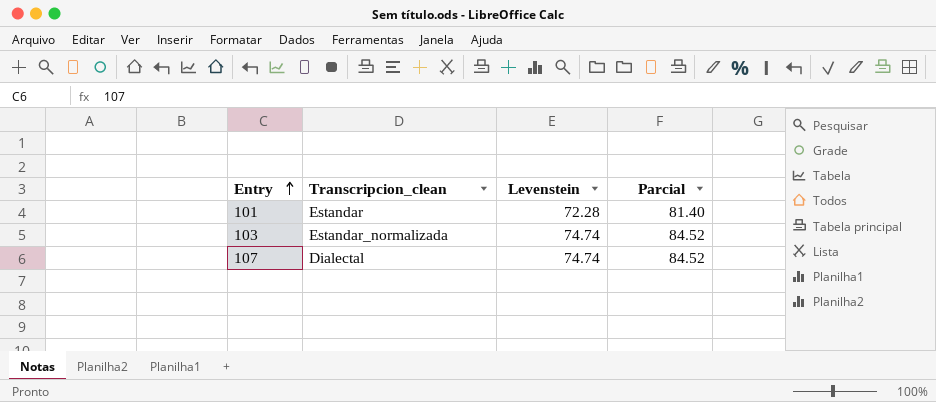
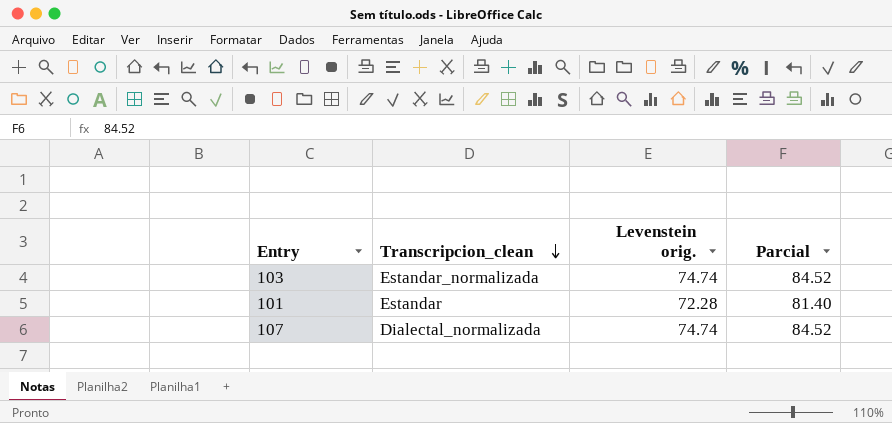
row order: Entry ascending -> Transcripcion_clean descending
column name: Levenstein -> Levenstein orig.
107 | Transcripcion_clean: Dialectal -> Dialectal_normalizada

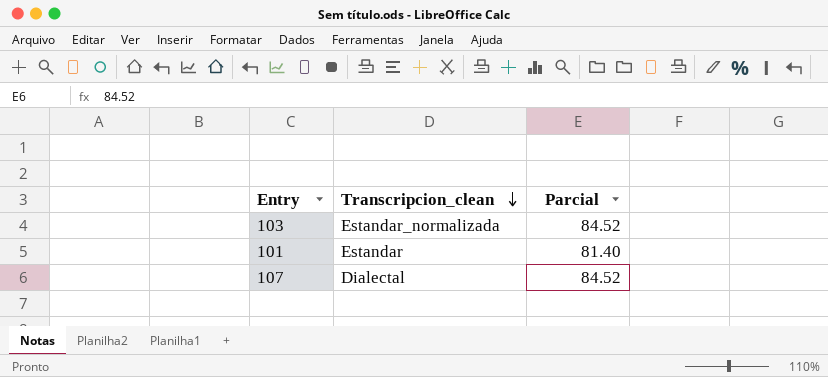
column Levenstein orig. | position: 3 -> none
107 | Transcripcion_clean: Dialectal_normalizada -> Dialectal

